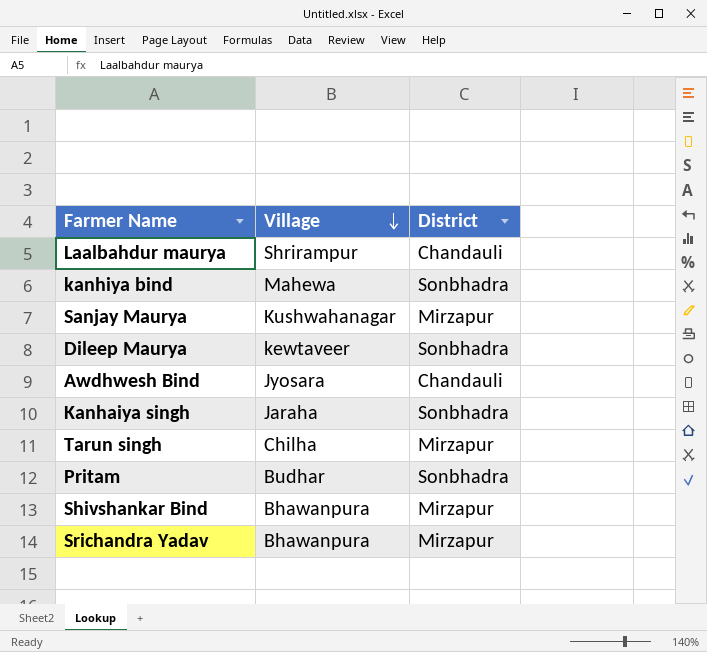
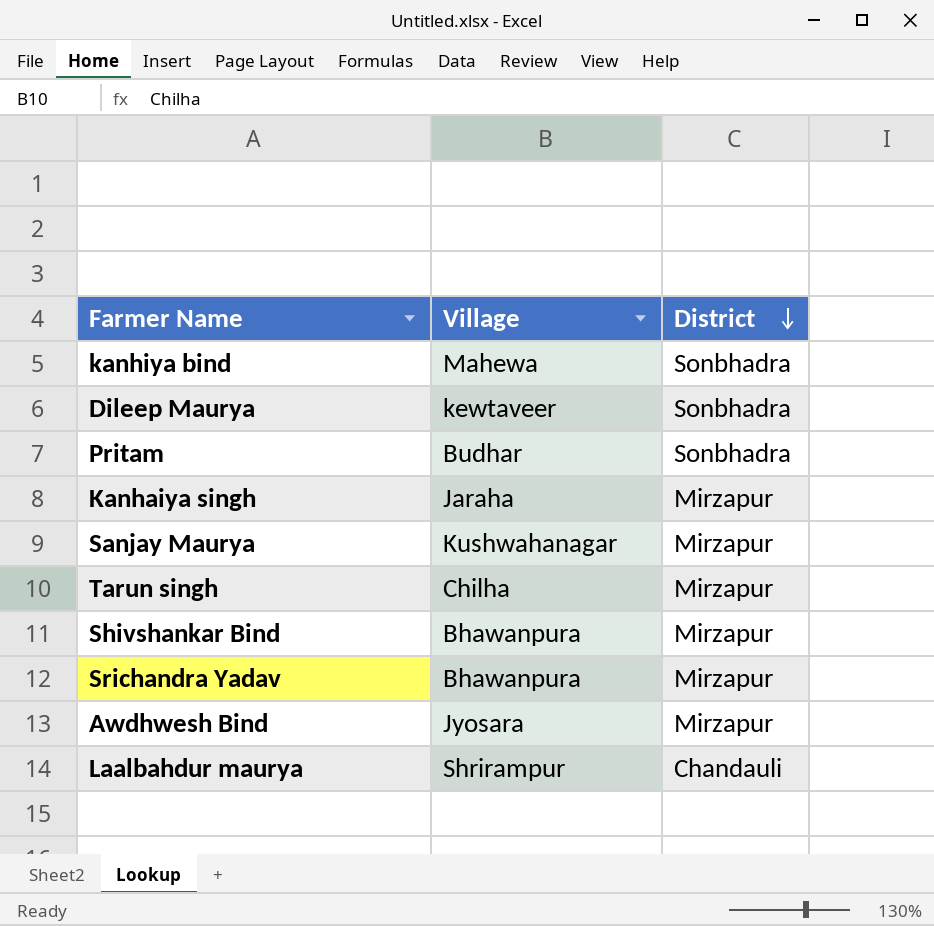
row order: Village descending -> District descending
Kanhaiya singh | District: Sonbhadra -> Mirzapur
Awdhwesh Bind | District: Chandauli -> Mirzapur

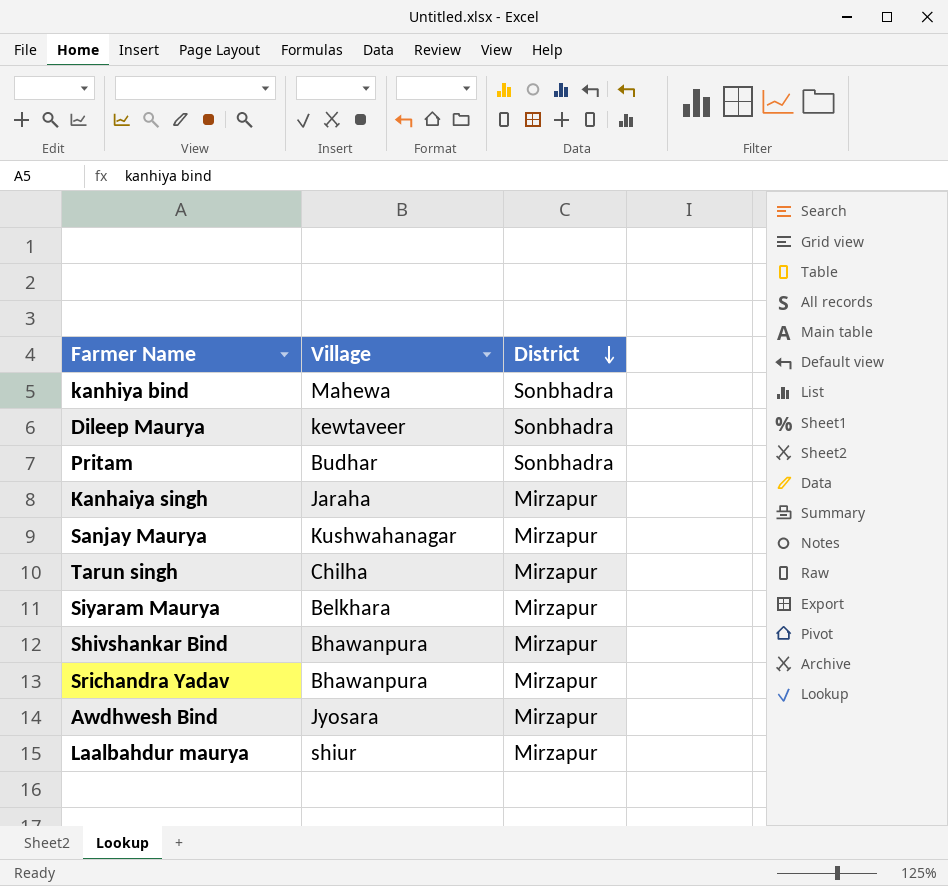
row Siyaram Maurya: none -> Belkhara | Mirzapur
Laalbahdur maurya | Village: Shrirampur -> shiur
Laalbahdur maurya | District: Chandauli -> Mirzapur

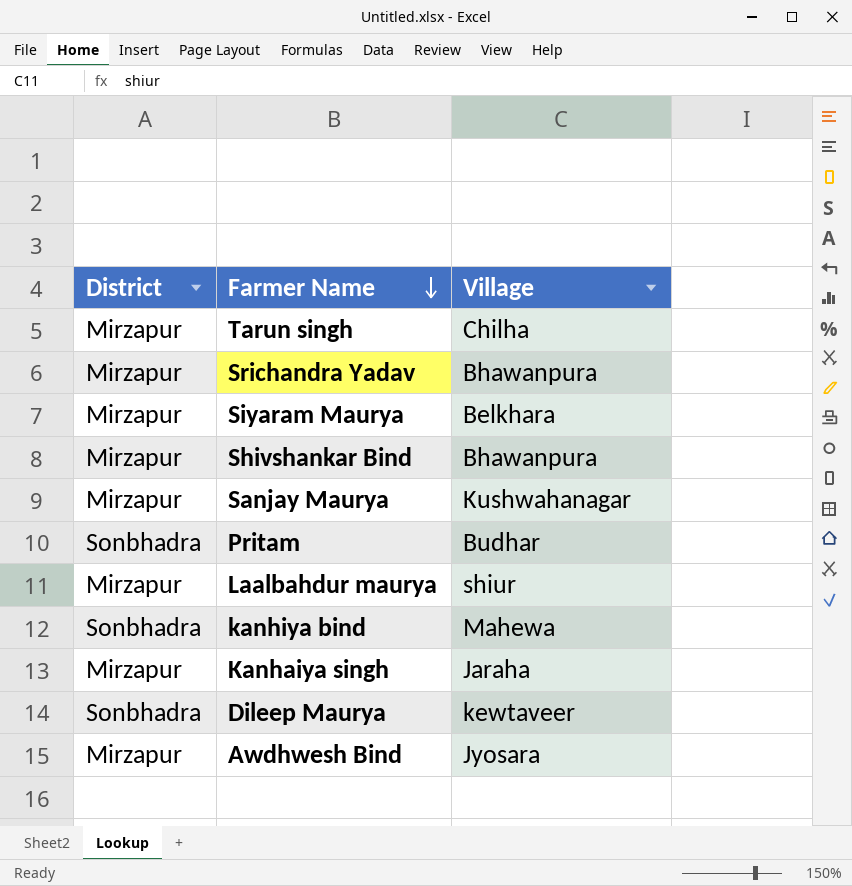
row order: District descending -> Farmer Name descending
column District | position: 3 -> 1

